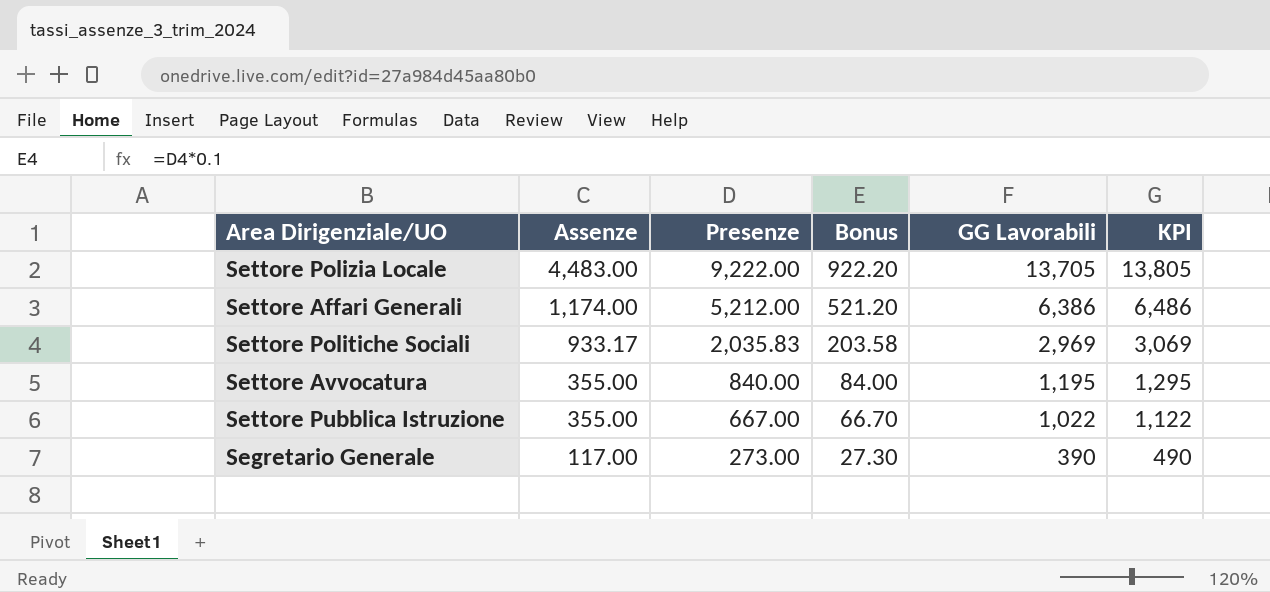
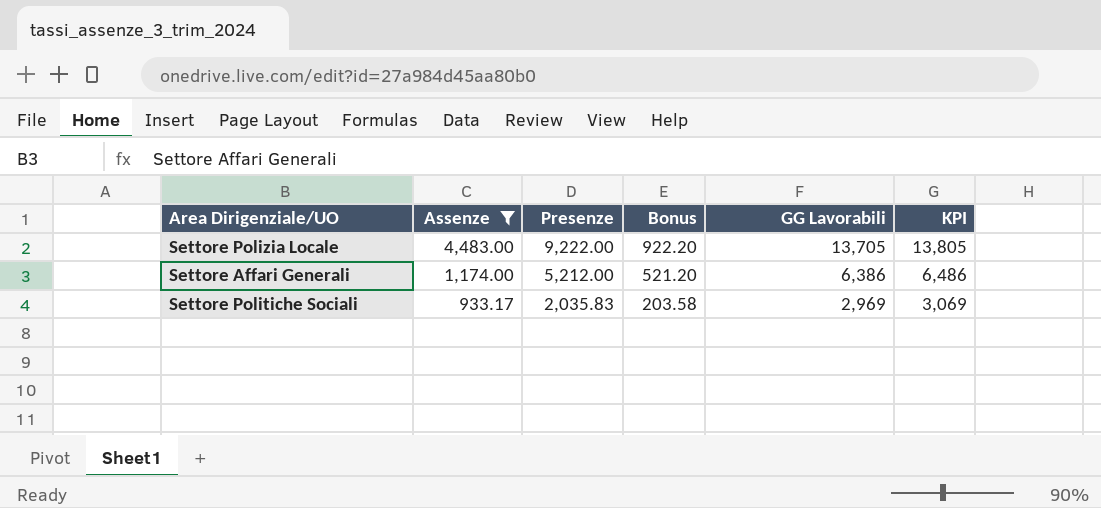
filter: none -> Assenze >= 933.17

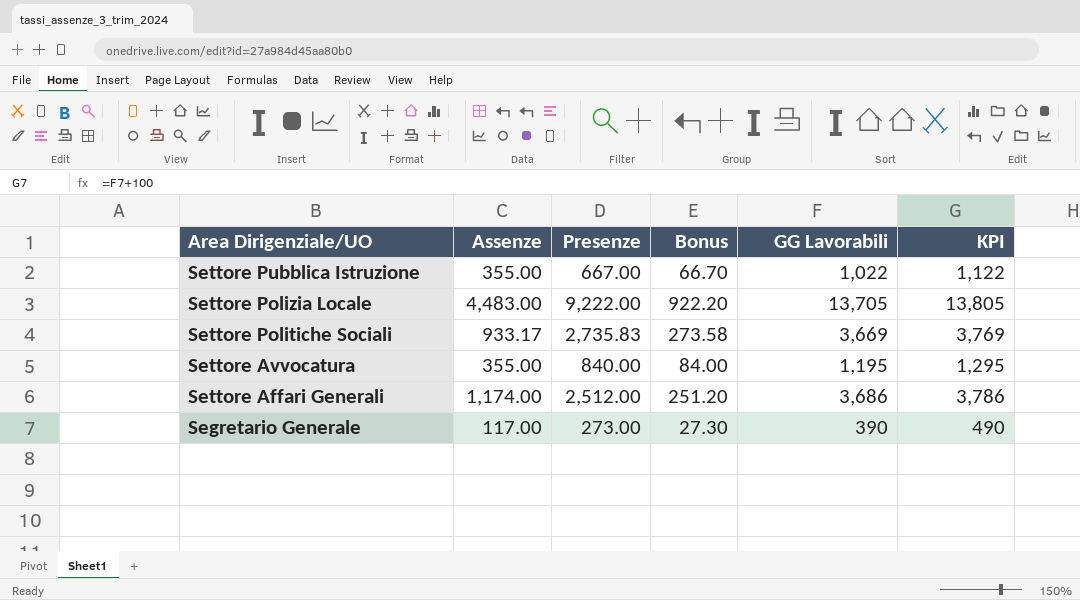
filter: Assenze >= 933.17 -> none
row order: Assenze descending -> Area Dirigenziale/UO descending
Settore Politiche Sociali | Presenze: 2,035.83 -> 2,735.83
Settore Politiche Sociali | Bonus: 203.58 -> 273.58
Settore Politiche Sociali | GG Lavorabili: 2,969 -> 3,669
Settore Politiche Sociali | KPI: 3,069 -> 3,769
Settore Affari Generali | Presenze: 5,212.00 -> 2,512.00
Settore Affari Generali | Bonus: 521.20 -> 251.20
Settore Affari Generali | GG Lavorabili: 6,386 -> 3,686
Settore Affari Generali | KPI: 6,486 -> 3,786

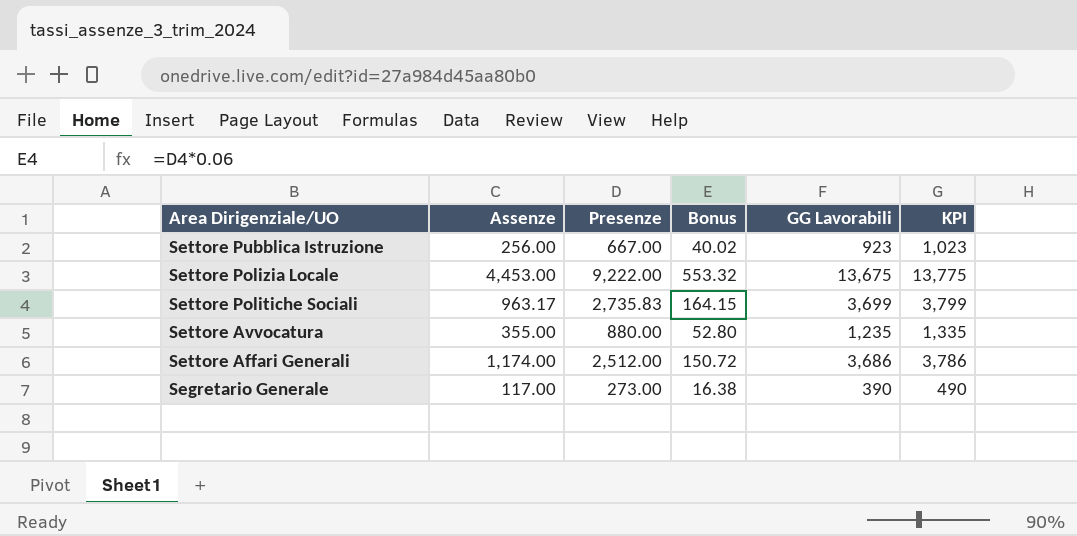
column Bonus | formula: [Presenze] * 0.1 -> [Presenze] * 0.06
Settore Pubblica Istruzione | Assenze: 355.00 -> 256.00
Settore Pubblica Istruzione | GG Lavorabili: 1,022 -> 923
Settore Pubblica Istruzione | KPI: 1,122 -> 1,023
Settore Polizia Locale | Assenze: 4,483.00 -> 4,453.00
Settore Polizia Locale | GG Lavorabili: 13,705 -> 13,675
Settore Polizia Locale | KPI: 13,805 -> 13,775
Settore Politiche Sociali | Assenze: 933.17 -> 963.17
Settore Politiche Sociali | GG Lavorabili: 3,669 -> 3,699
Settore Politiche Sociali | KPI: 3,769 -> 3,799
Settore Avvocatura | Presenze: 840.00 -> 880.00
Settore Avvocatura | GG Lavorabili: 1,195 -> 1,235
Settore Avvocatura | KPI: 1,295 -> 1,335

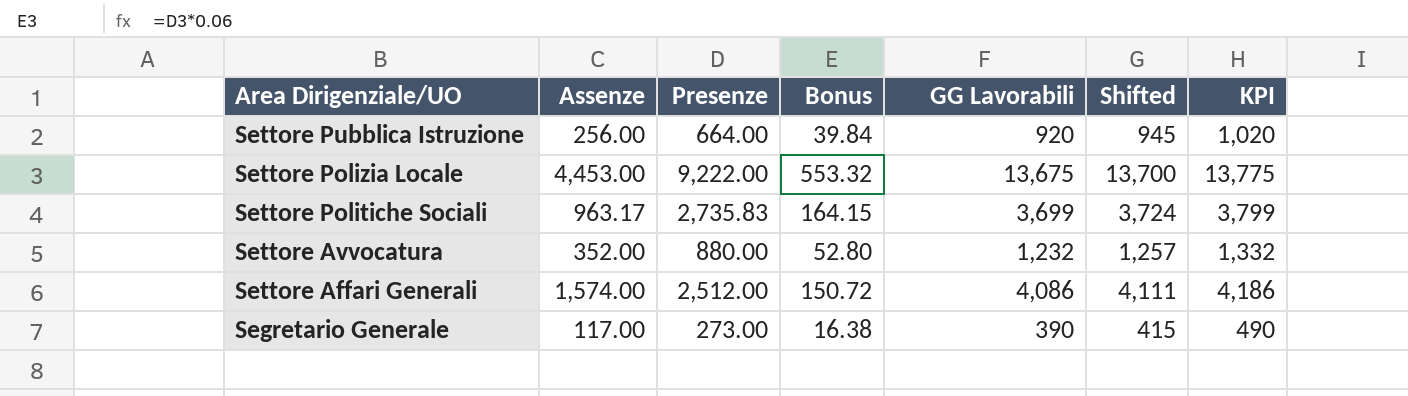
column Shifted | formula: none -> [GG Lavorabili] + 25
Settore Pubblica Istruzione | Presenze: 667.00 -> 664.00
Settore Pubblica Istruzione | Bonus: 40.02 -> 39.84
Settore Pubblica Istruzione | GG Lavorabili: 923 -> 920
Settore Pubblica Istruzione | KPI: 1,023 -> 1,020
Settore Avvocatura | Assenze: 355.00 -> 352.00
Settore Avvocatura | GG Lavorabili: 1,235 -> 1,232
Settore Avvocatura | KPI: 1,335 -> 1,332
Settore Affari Generali | Assenze: 1,174.00 -> 1,574.00
Settore Affari Generali | GG Lavorabili: 3,686 -> 4,086
Settore Affari Generali | KPI: 3,786 -> 4,186

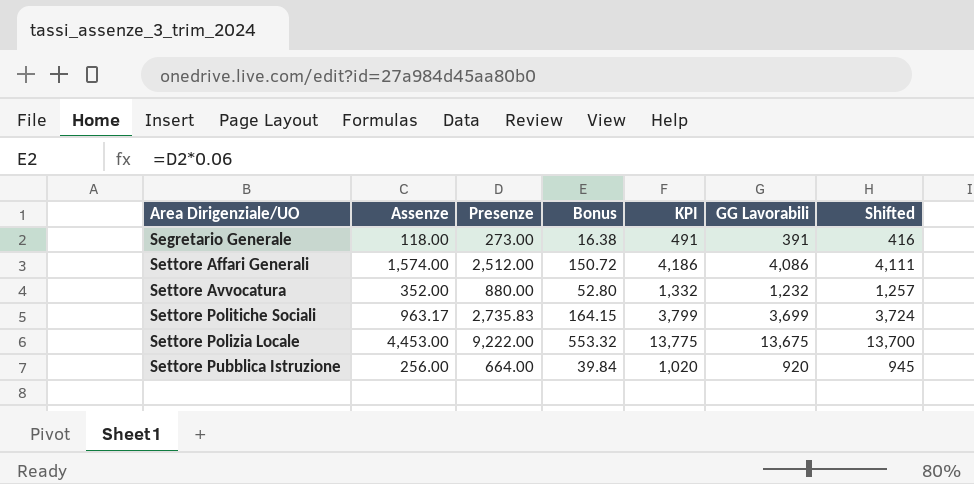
row order: Area Dirigenziale/UO descending -> Area Dirigenziale/UO ascending
column KPI | position: 7 -> 5
Segretario Generale | Assenze: 117.00 -> 118.00
Segretario Generale | KPI: 490 -> 491
Segretario Generale | GG Lavorabili: 390 -> 391
Segretario Generale | Shifted: 415 -> 416

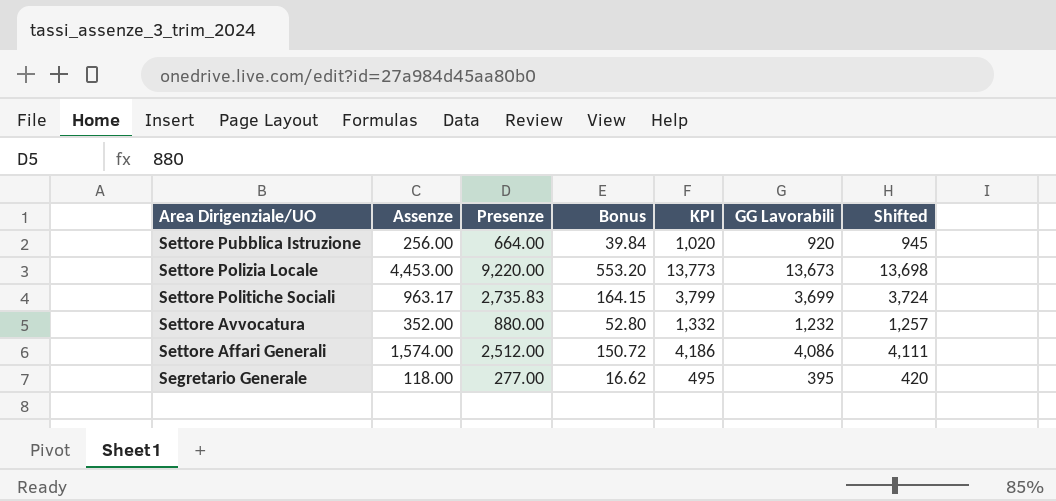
row order: Area Dirigenziale/UO ascending -> Area Dirigenziale/UO descending
Settore Polizia Locale | Presenze: 9,222.00 -> 9,220.00
Settore Polizia Locale | Bonus: 553.32 -> 553.20
Settore Polizia Locale | KPI: 13,775 -> 13,773
Settore Polizia Locale | GG Lavorabili: 13,675 -> 13,673
Settore Polizia Locale | Shifted: 13,700 -> 13,698
Segretario Generale | Presenze: 273.00 -> 277.00
Segretario Generale | Bonus: 16.38 -> 16.62
Segretario Generale | KPI: 491 -> 495
Segretario Generale | GG Lavorabili: 391 -> 395
Segretario Generale | Shifted: 416 -> 420

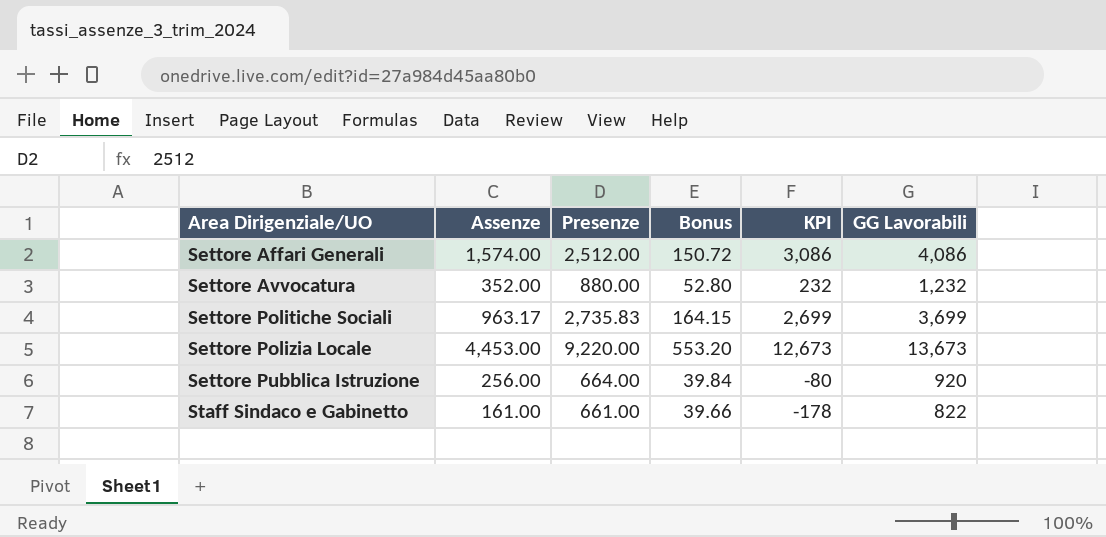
row order: Area Dirigenziale/UO descending -> Area Dirigenziale/UO ascending
column Shifted | formula: [GG Lavorabili] + 25 -> none
column KPI | formula: [GG Lavorabili] + 100 -> [GG Lavorabili] - 1000
row Segretario Generale: 118.00 | 277.00 | 16.62 | 495 | 395 | 420 -> none
row Staff Sindaco e Gabinetto: none -> 161.00 | 661.00 | 39.66 | -178 | 822

